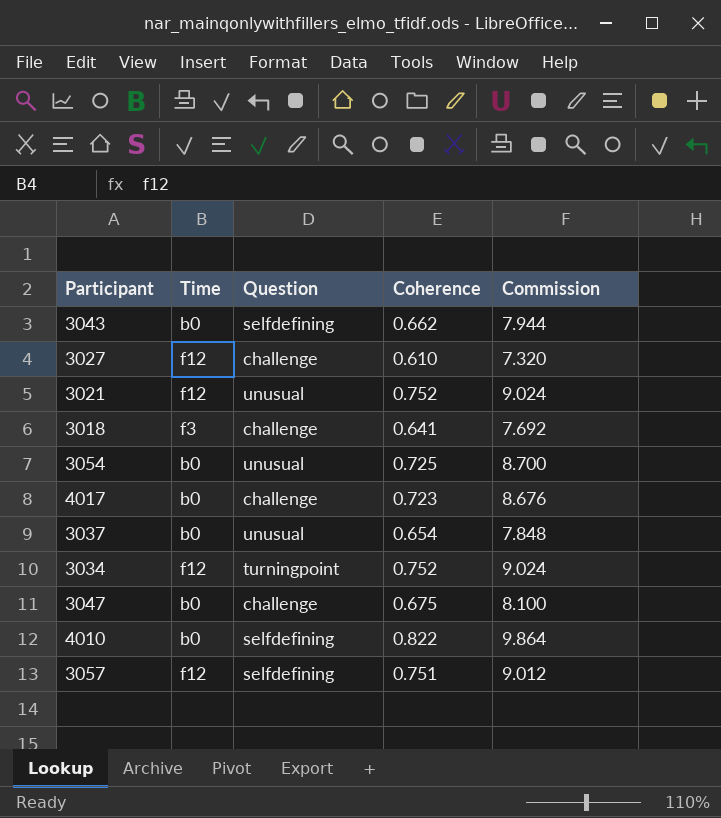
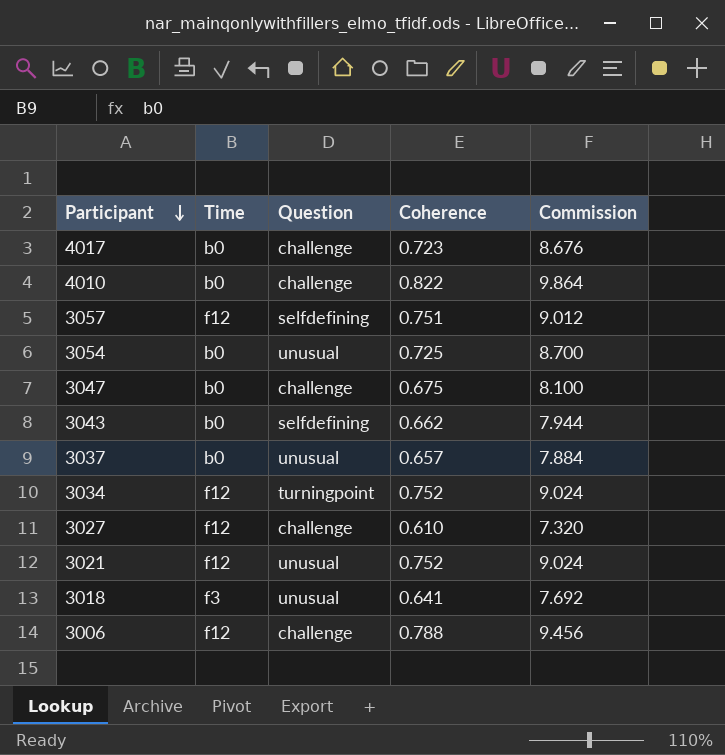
row order: none -> Participant descending
4010 | Question: selfdefining -> challenge
3037 | Coherence: 0.654 -> 0.657
3037 | Commission: 7.848 -> 7.884
3018 | Question: challenge -> unusual
row 3006: none -> f12 | challenge | 0.788 | 9.456

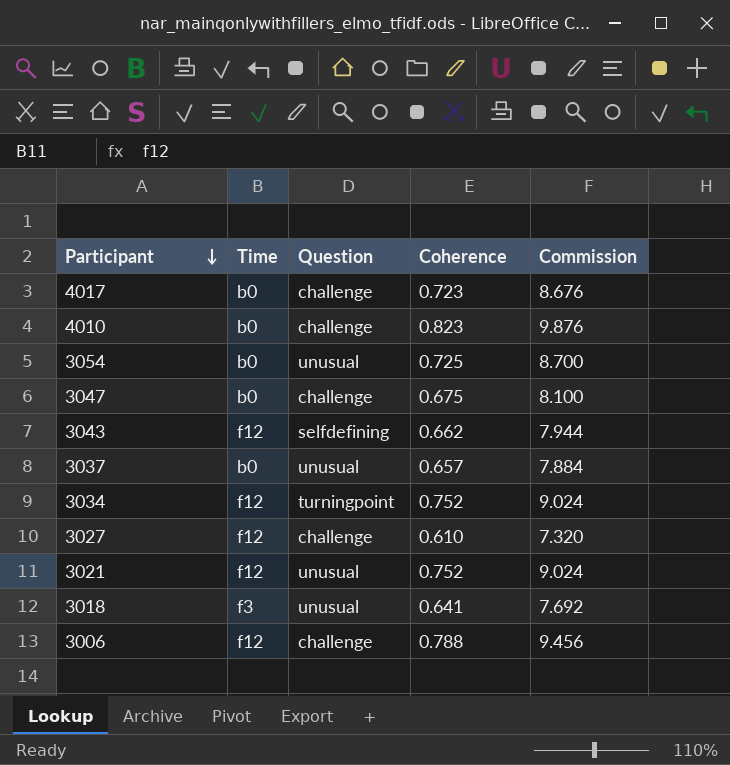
row 3057: f12 | selfdefining | 0.751 | 9.012 -> none
4010 | Coherence: 0.822 -> 0.823
4010 | Commission: 9.864 -> 9.876
3043 | Time: b0 -> f12

